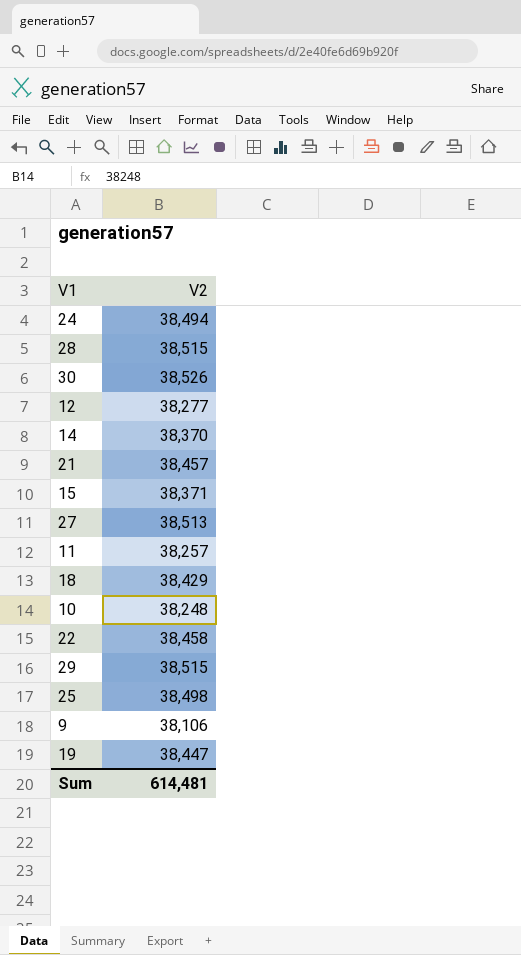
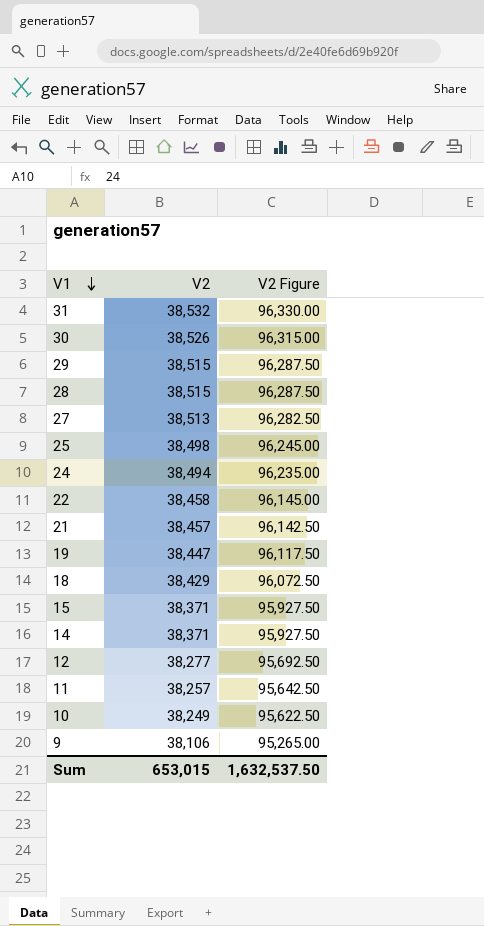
row order: none -> V1 descending
column V2 Figure | formula: none -> [V2] * 2.5
row 31: none -> 38,532 | 96,330.00
14 | V2: 38,370 -> 38,371
10 | V2: 38,248 -> 38,249
Sum | V2: 614,481 -> 653,015

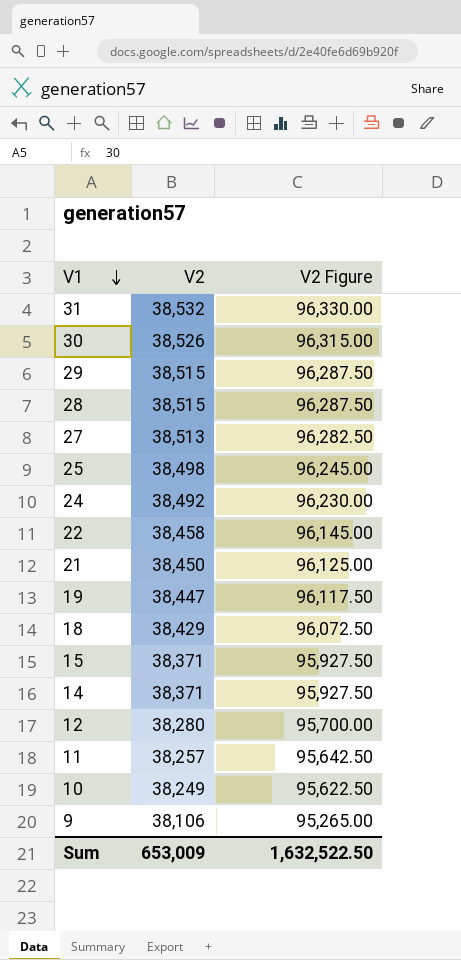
24 | V2: 38,494 -> 38,492
24 | V2 Figure: 96,235.00 -> 96,230.00
21 | V2: 38,457 -> 38,450
21 | V2 Figure: 96,142.50 -> 96,125.00
12 | V2: 38,277 -> 38,280
12 | V2 Figure: 95,692.50 -> 95,700.00
Sum | V2: 653,015 -> 653,009
Sum | V2 Figure: 1,632,537.50 -> 1,632,522.50

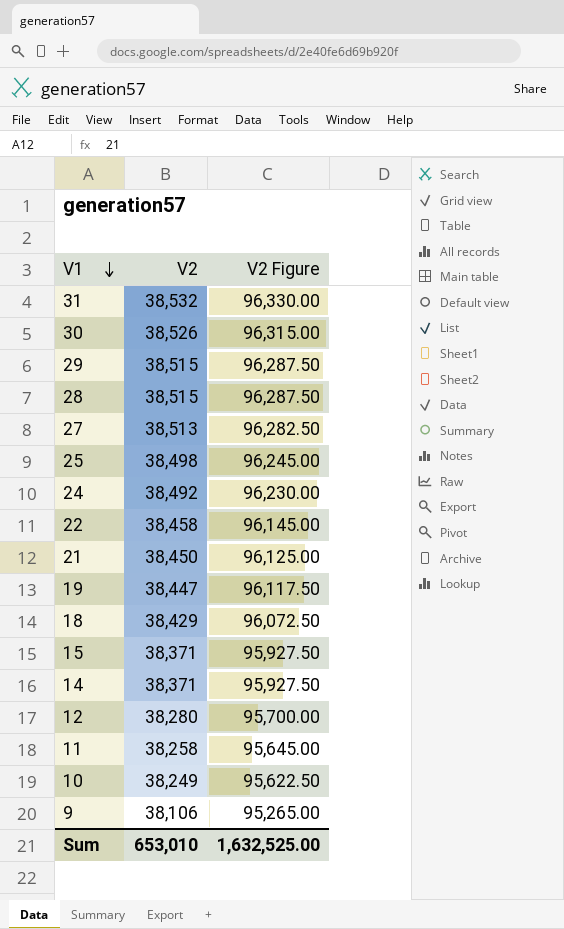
11 | V2: 38,257 -> 38,258
11 | V2 Figure: 95,642.50 -> 95,645.00
Sum | V2: 653,009 -> 653,010
Sum | V2 Figure: 1,632,522.50 -> 1,632,525.00

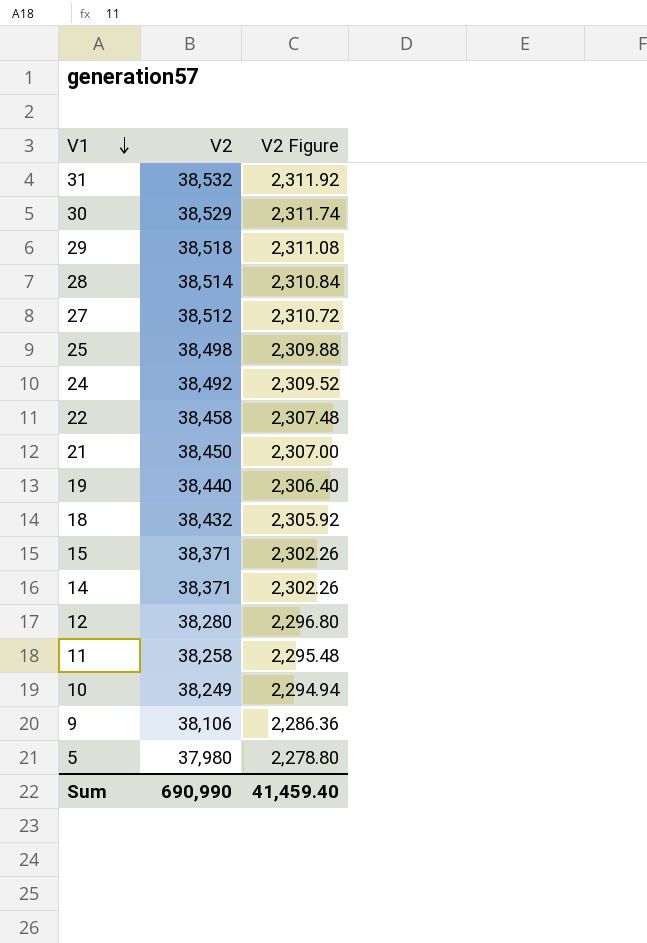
column V2 Figure | formula: [V2] * 2.5 -> [V2] * 0.06
30 | V2: 38,526 -> 38,529
29 | V2: 38,515 -> 38,518
28 | V2: 38,515 -> 38,514
27 | V2: 38,513 -> 38,512
19 | V2: 38,447 -> 38,440
18 | V2: 38,429 -> 38,432
row 5: none -> 37,980 | 2,278.80
Sum | V2: 653,010 -> 690,990
Sum | V2 Figure: 1,632,525.00 -> 41,459.40

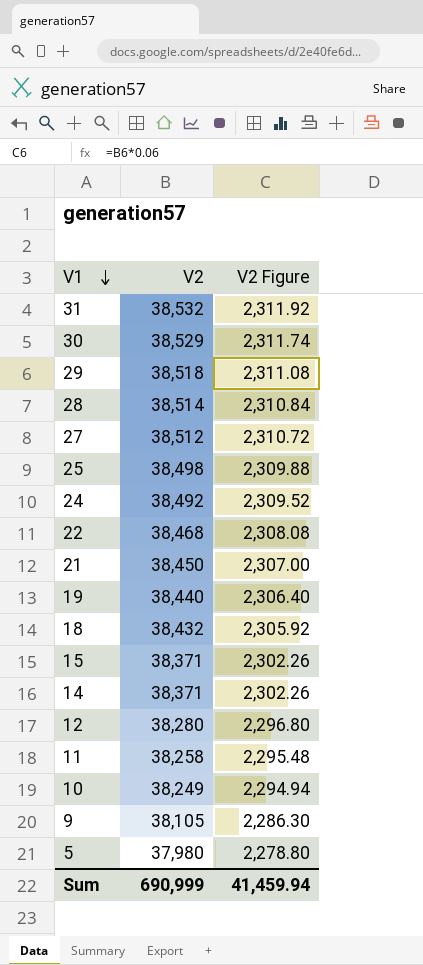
22 | V2: 38,458 -> 38,468
22 | V2 Figure: 2,307.48 -> 2,308.08
9 | V2: 38,106 -> 38,105
9 | V2 Figure: 2,286.36 -> 2,286.30
Sum | V2: 690,990 -> 690,999
Sum | V2 Figure: 41,459.40 -> 41,459.94

